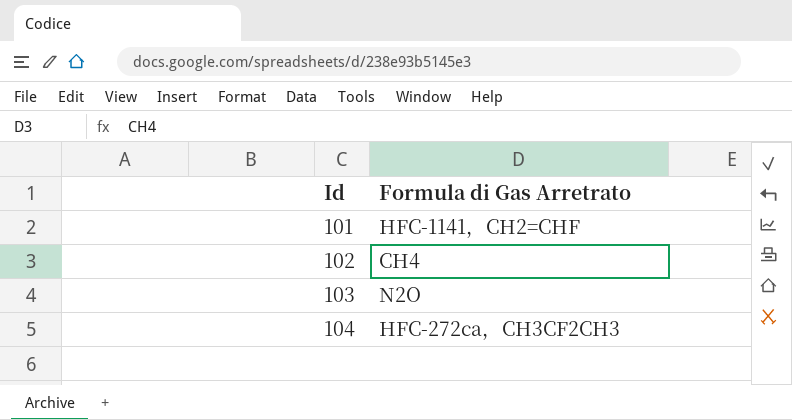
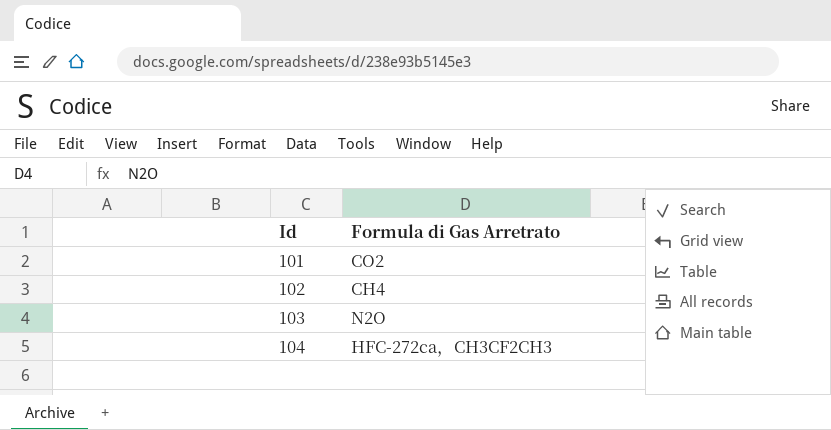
101 | Formula di Gas Arretrato: HFC-1141，CH2=CHF -> CO2

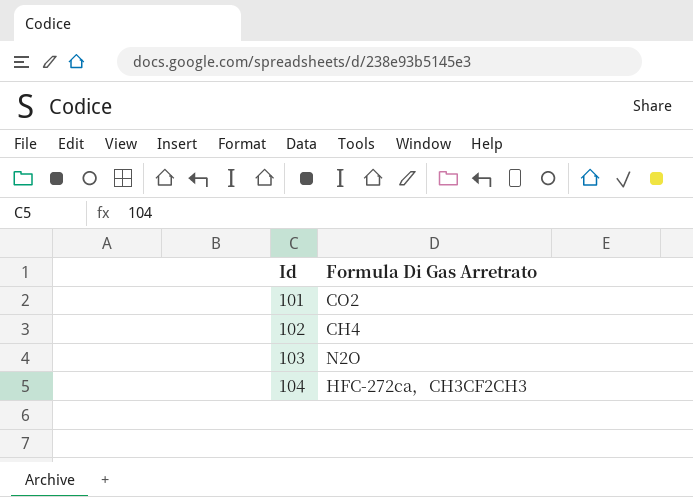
column name: Formula di Gas Arretrato -> Formula Di Gas Arretrato

